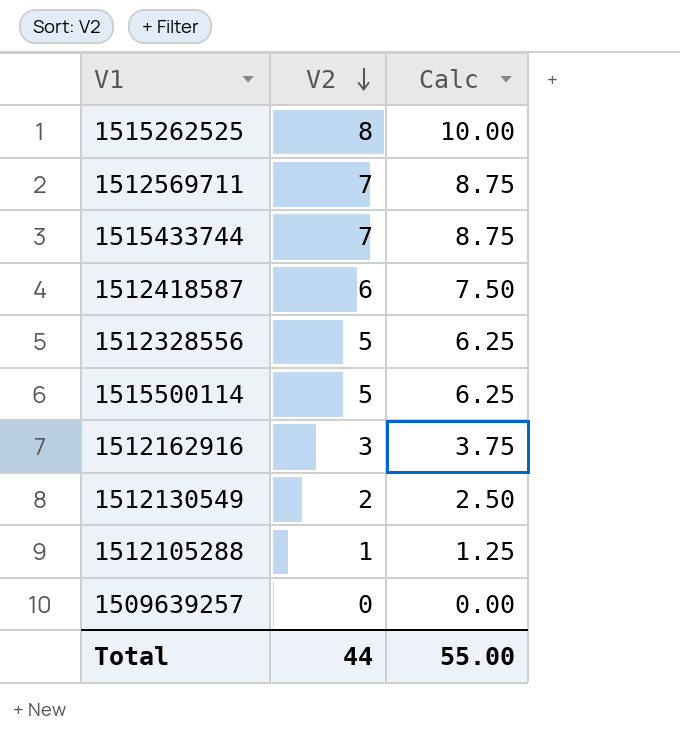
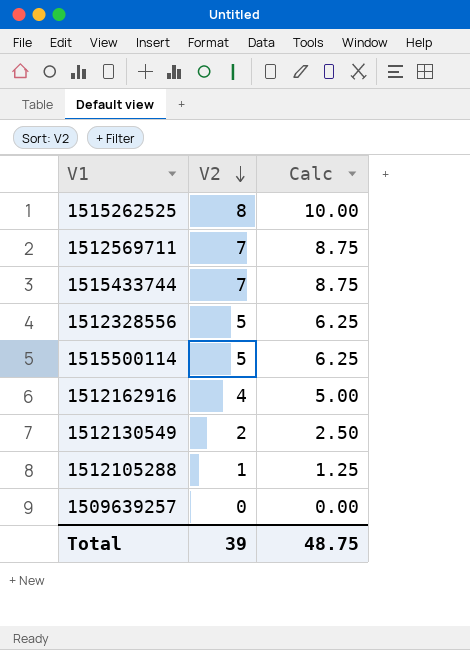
row 1512418587: 6 | 7.50 -> none
1512162916 | V2: 3 -> 4
1512162916 | Calc: 3.75 -> 5.00
Total | V2: 44 -> 39
Total | Calc: 55.00 -> 48.75

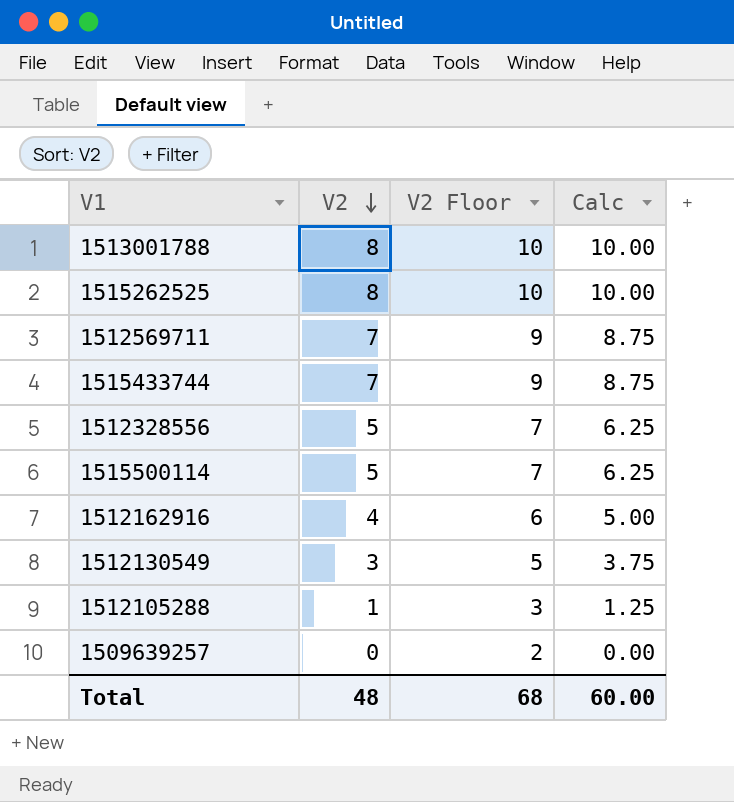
column V2 Floor | formula: none -> [V2] + 2
row 1513001788: none -> 8 | 10 | 10.00
1512130549 | V2: 2 -> 3
1512130549 | Calc: 2.50 -> 3.75
Total | V2: 39 -> 48
Total | Calc: 48.75 -> 60.00

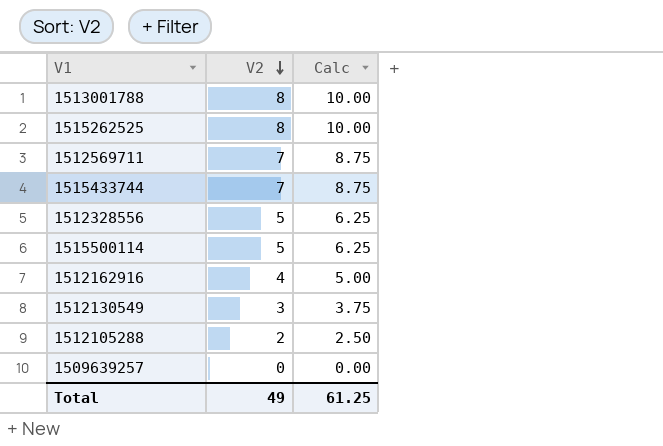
column V2 Floor | formula: [V2] + 2 -> none
1512105288 | V2: 1 -> 2
1512105288 | Calc: 1.25 -> 2.50
Total | V2: 48 -> 49
Total | Calc: 60.00 -> 61.25

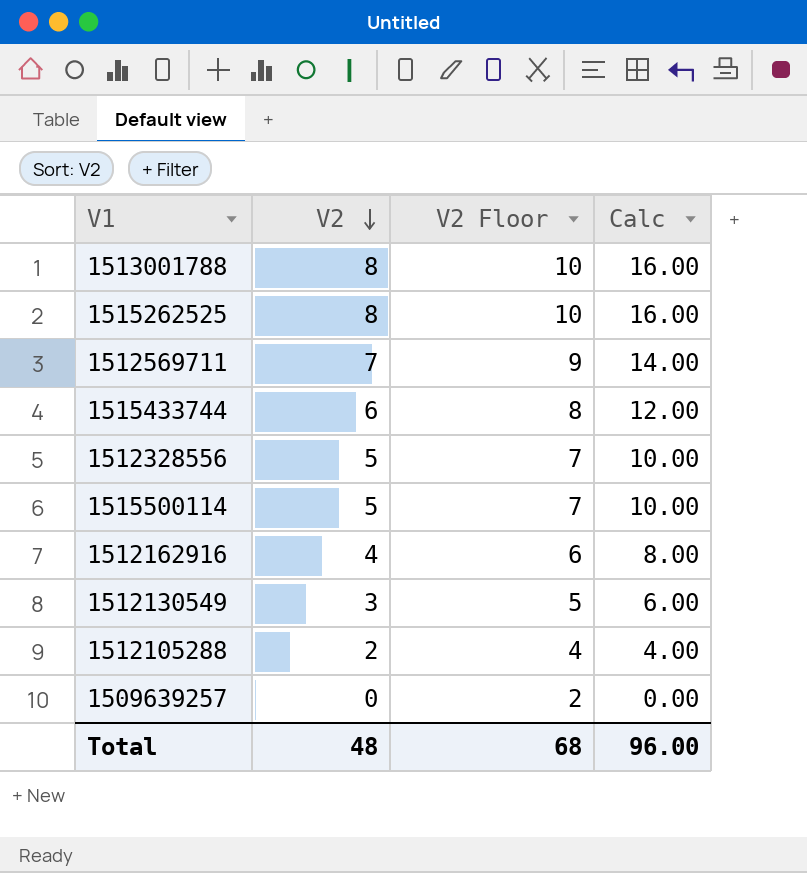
column V2 Floor | formula: none -> [V2] + 2
column Calc | formula: [V2] * 1.25 -> [V2] * 2
1515433744 | V2: 7 -> 6
Total | V2: 49 -> 48
Total | Calc: 61.25 -> 96.00

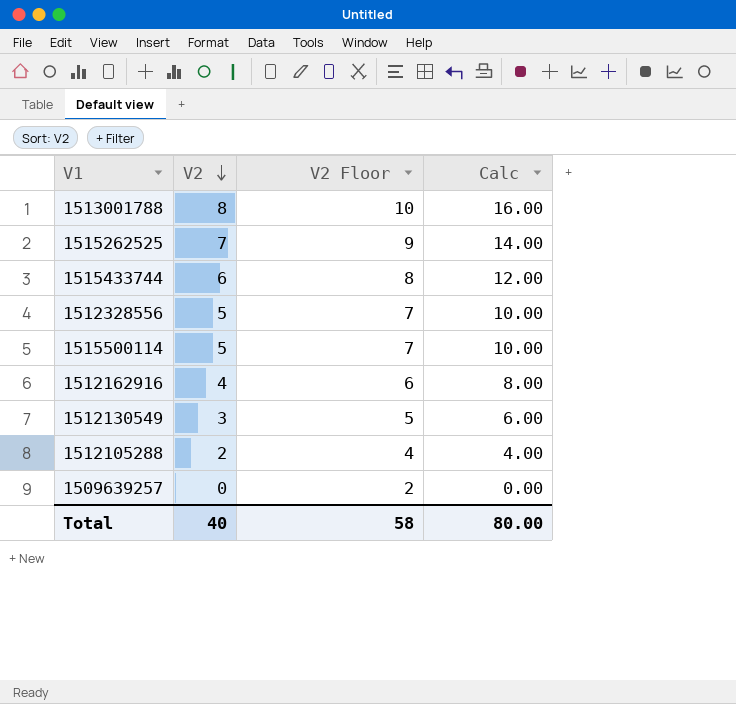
row 1512569711: 7 | 9 | 14.00 -> none
1515262525 | V2: 8 -> 7
1515262525 | V2 Floor: 10 -> 9
1515262525 | Calc: 16.00 -> 14.00
Total | V2: 48 -> 40
Total | V2 Floor: 68 -> 58
Total | Calc: 96.00 -> 80.00

